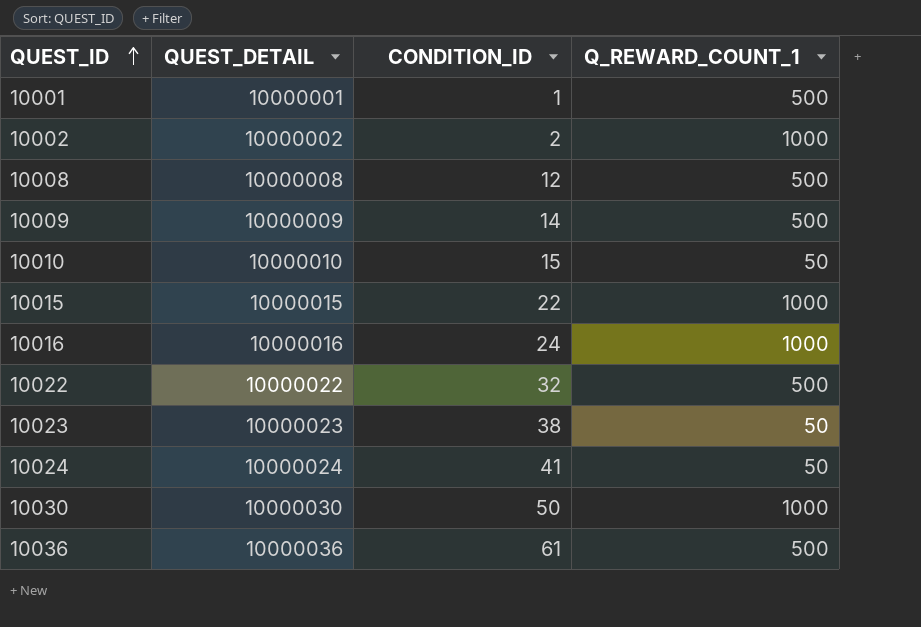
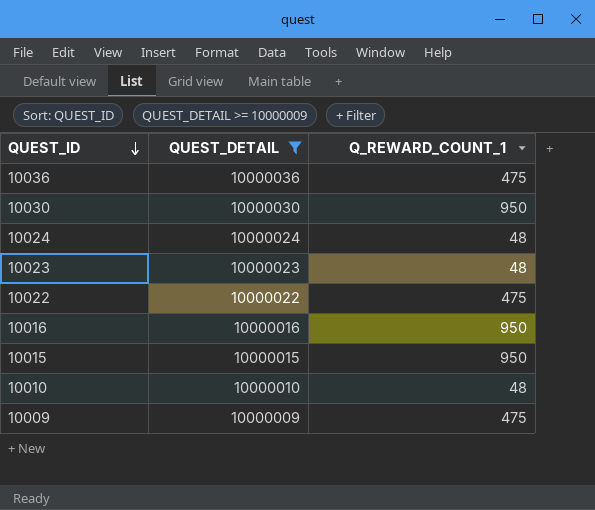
filter: none -> QUEST_DETAIL >= 10000009
row order: QUEST_ID ascending -> QUEST_ID descending
column CONDITION_ID | position: 3 -> none
10036 | Q_REWARD_COUNT_1: 500 -> 475
10030 | Q_REWARD_COUNT_1: 1000 -> 950
10024 | Q_REWARD_COUNT_1: 50 -> 48
10023 | Q_REWARD_COUNT_1: 50 -> 48
10022 | Q_REWARD_COUNT_1: 500 -> 475
10016 | Q_REWARD_COUNT_1: 1000 -> 950
10015 | Q_REWARD_COUNT_1: 1000 -> 950
10010 | Q_REWARD_COUNT_1: 50 -> 48
10009 | Q_REWARD_COUNT_1: 500 -> 475

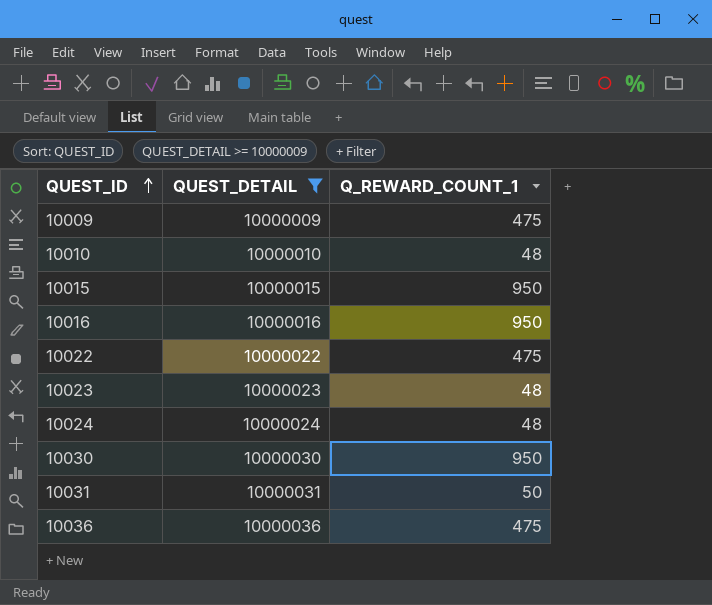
row order: QUEST_ID descending -> QUEST_ID ascending
row 10031: none -> 10000031 | 50

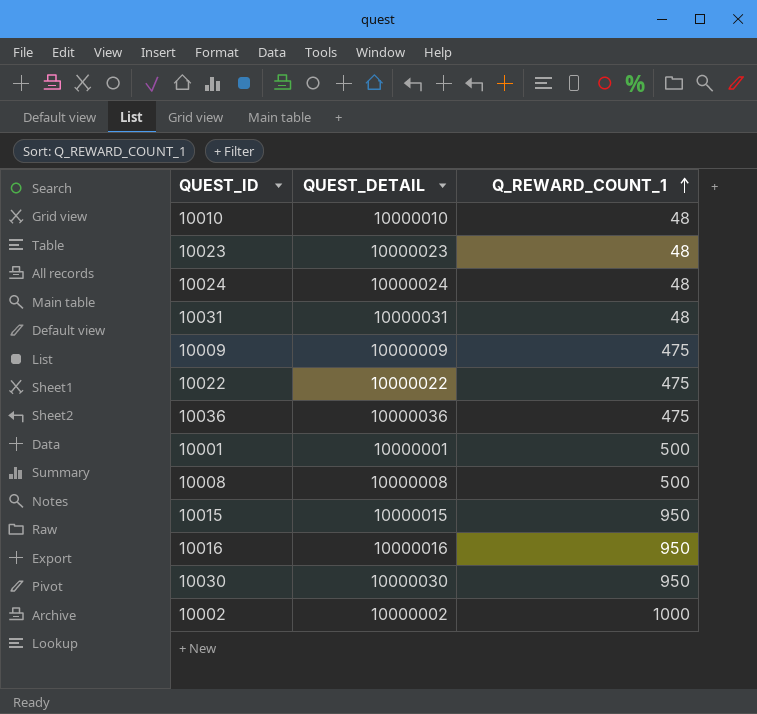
filter: QUEST_DETAIL >= 10000009 -> none
row order: QUEST_ID ascending -> Q_REWARD_COUNT_1 ascending
10031 | Q_REWARD_COUNT_1: 50 -> 48

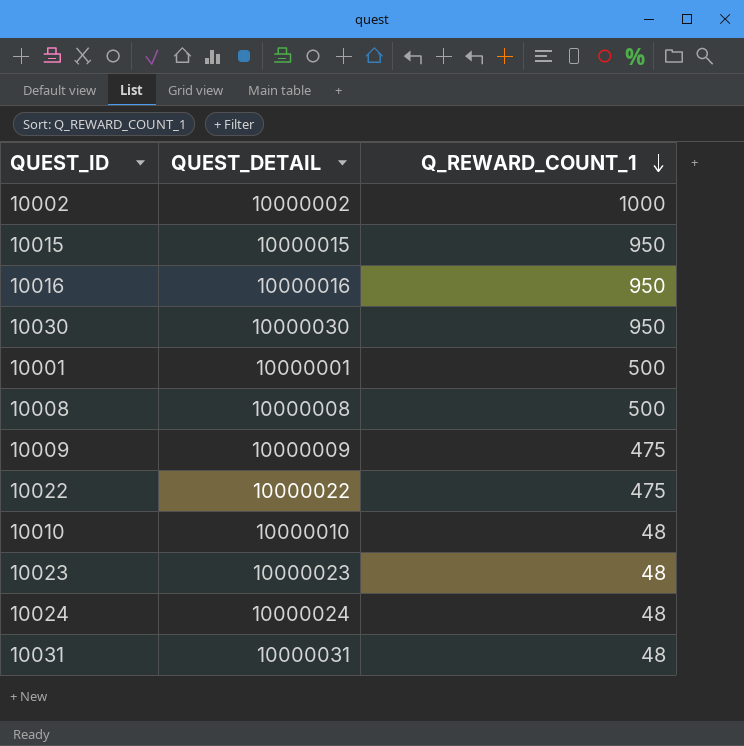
row order: Q_REWARD_COUNT_1 ascending -> Q_REWARD_COUNT_1 descending
row 10036: 10000036 | 475 -> none

